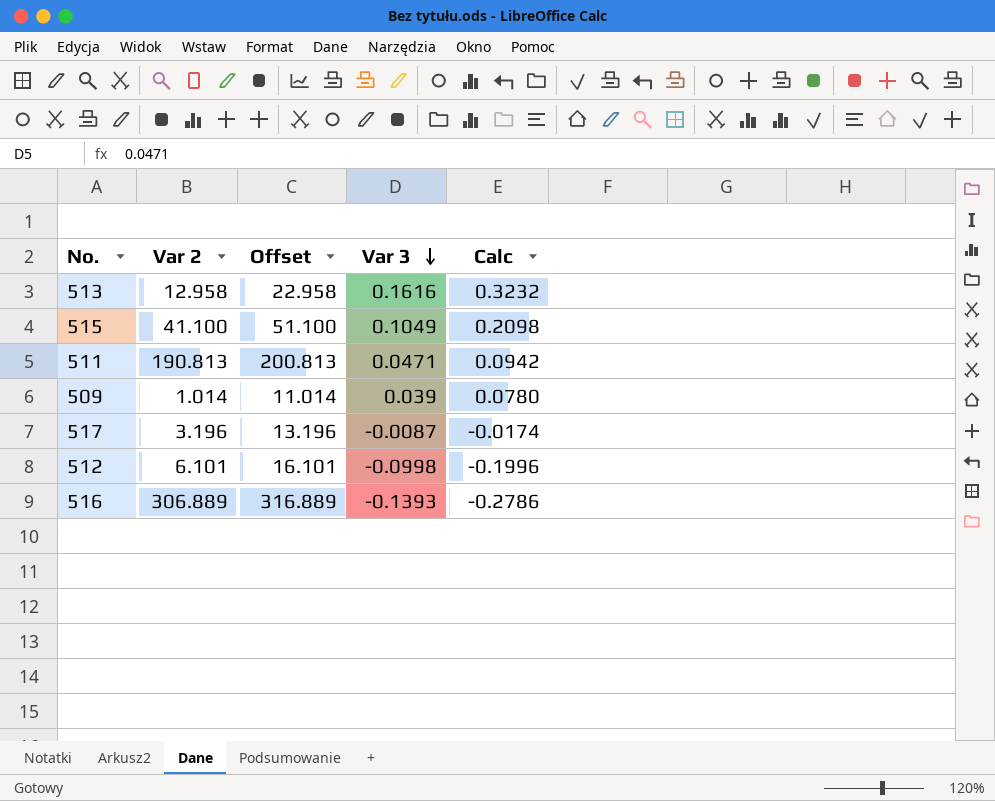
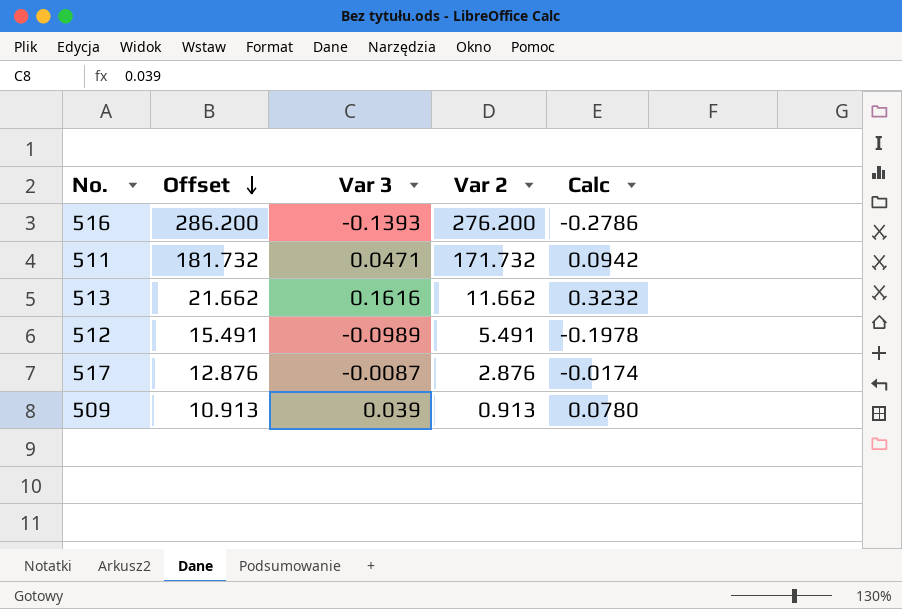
row order: Var 3 descending -> Offset descending
column Var 2 | position: 2 -> 4
row 515: 41.100 | 51.100 | 0.1049 | 0.2098 -> none
516 | Offset: 316.889 -> 286.200
516 | Var 2: 306.889 -> 276.200
511 | Offset: 200.813 -> 181.732
511 | Var 2: 190.813 -> 171.732
513 | Offset: 22.958 -> 21.662
513 | Var 2: 12.958 -> 11.662
512 | Offset: 16.101 -> 15.491
512 | Var 3: -0.0998 -> -0.0989
512 | Var 2: 6.101 -> 5.491
512 | Calc: -0.1996 -> -0.1978
517 | Offset: 13.196 -> 12.876
517 | Var 2: 3.196 -> 2.876
509 | Offset: 11.014 -> 10.913
509 | Var 2: 1.014 -> 0.913

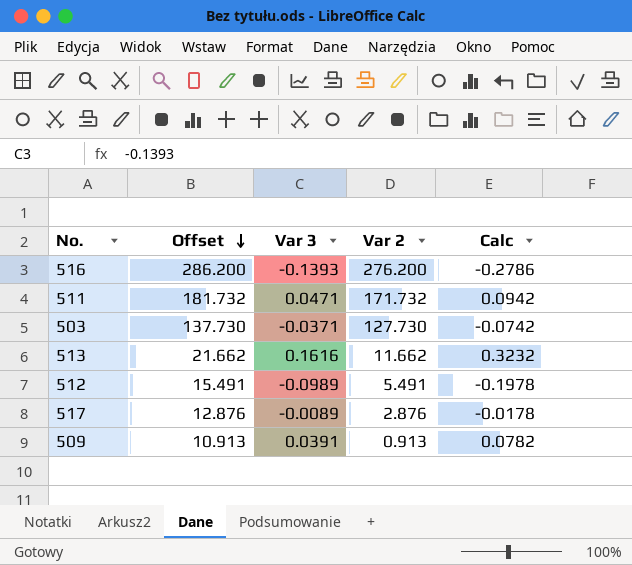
row 503: none -> 137.730 | -0.0371 | 127.730 | -0.0742
517 | Var 3: -0.0087 -> -0.0089
517 | Calc: -0.0174 -> -0.0178
509 | Var 3: 0.039 -> 0.0391
509 | Calc: 0.0780 -> 0.0782

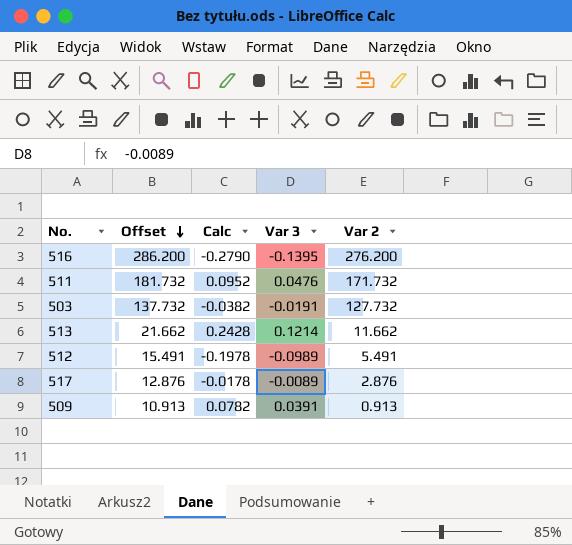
column Calc | position: 5 -> 3
516 | Calc: -0.2786 -> -0.2790
516 | Var 3: -0.1393 -> -0.1395
511 | Calc: 0.0942 -> 0.0952
511 | Var 3: 0.0471 -> 0.0476
503 | Offset: 137.730 -> 137.732
503 | Calc: -0.0742 -> -0.0382
503 | Var 3: -0.0371 -> -0.0191
503 | Var 2: 127.730 -> 127.732
513 | Calc: 0.3232 -> 0.2428
513 | Var 3: 0.1616 -> 0.1214

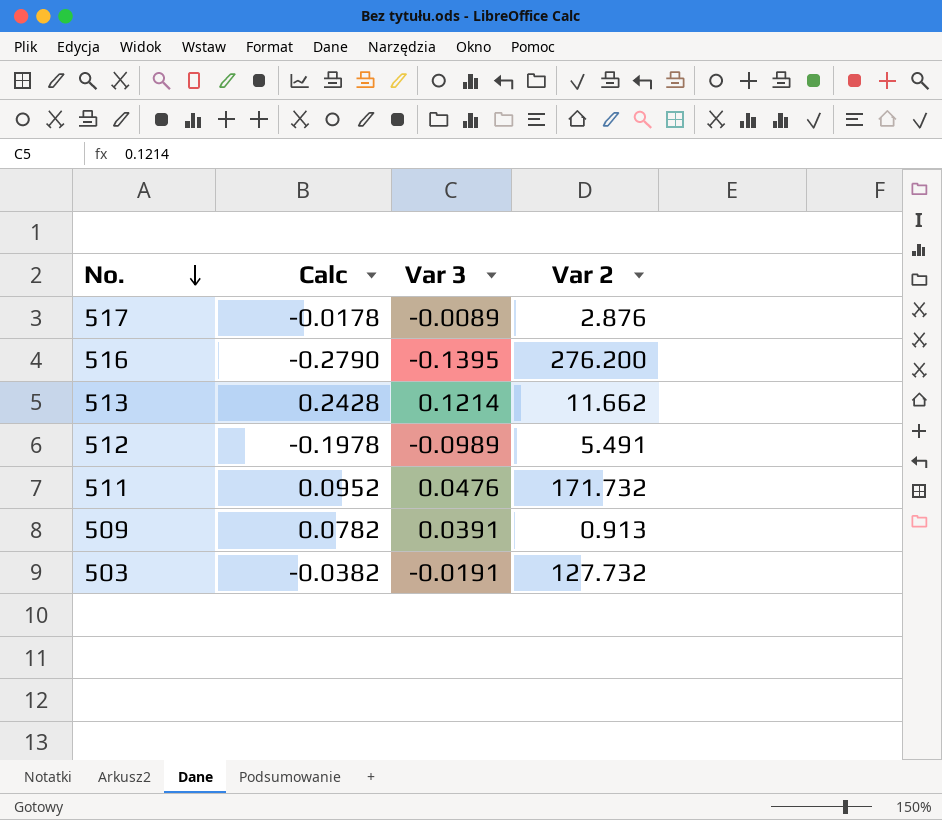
row order: Offset descending -> No. descending
column Offset | formula: [Var 2] + 10 -> none

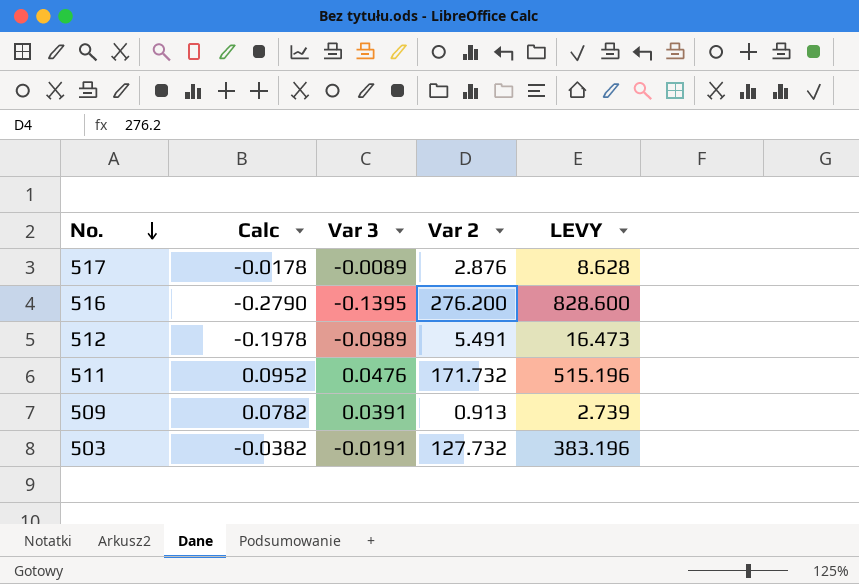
column LEVY | formula: none -> [Var 2] * 3
row 513: 0.2428 | 0.1214 | 11.662 -> none

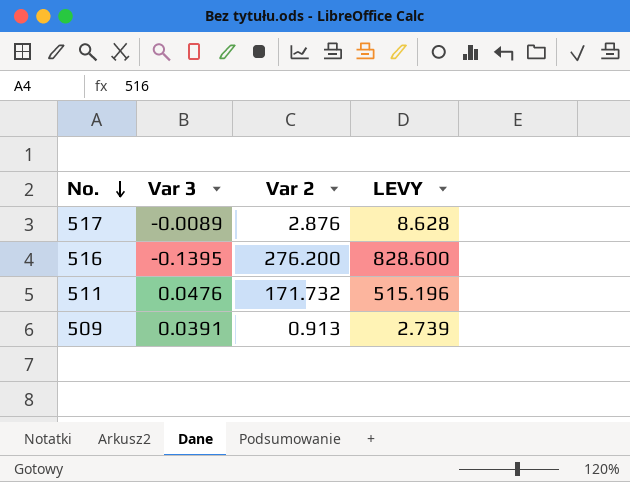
column Calc | formula: [Var 3] * 2 -> none
row 512: -0.1978 | -0.0989 | 5.491 | 16.473 -> none
row 503: -0.0382 | -0.0191 | 127.732 | 383.196 -> none

